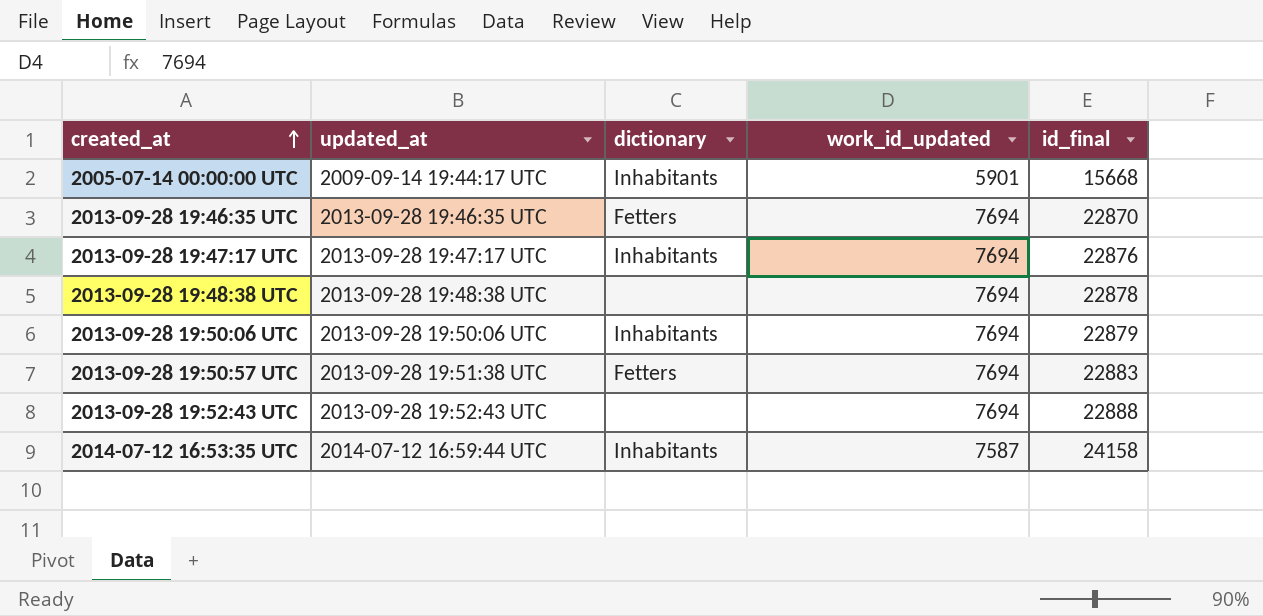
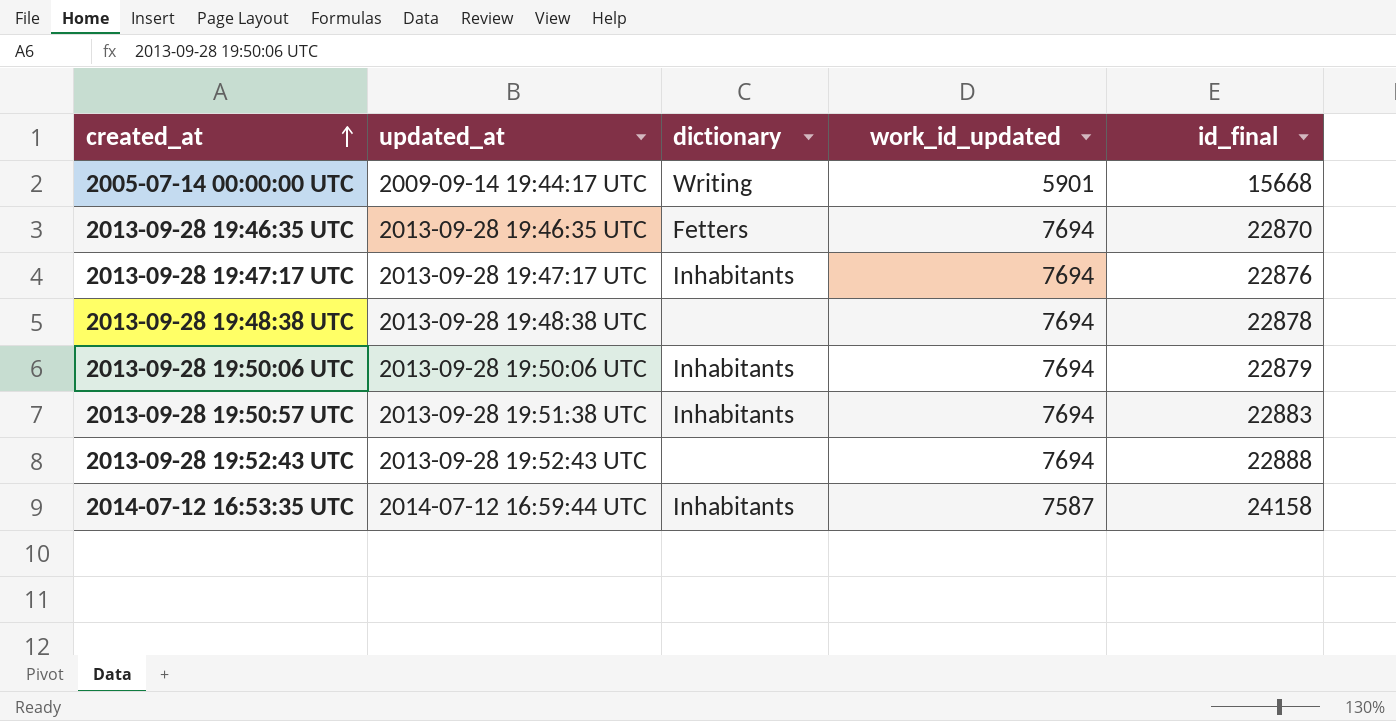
2005-07-14 00:00:00 UTC | dictionary: Inhabitants -> Writing
2013-09-28 19:50:57 UTC | dictionary: Fetters -> Inhabitants

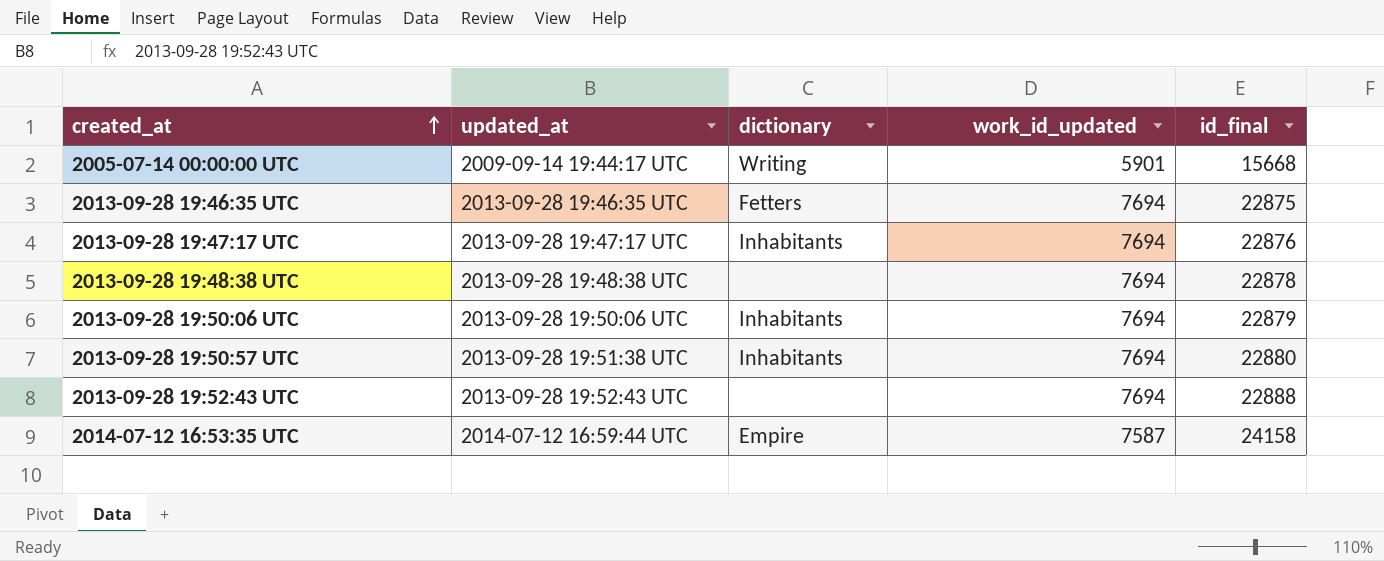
2013-09-28 19:46:35 UTC | id_final: 22870 -> 22875
2013-09-28 19:50:57 UTC | id_final: 22883 -> 22880
2014-07-12 16:53:35 UTC | dictionary: Inhabitants -> Empire

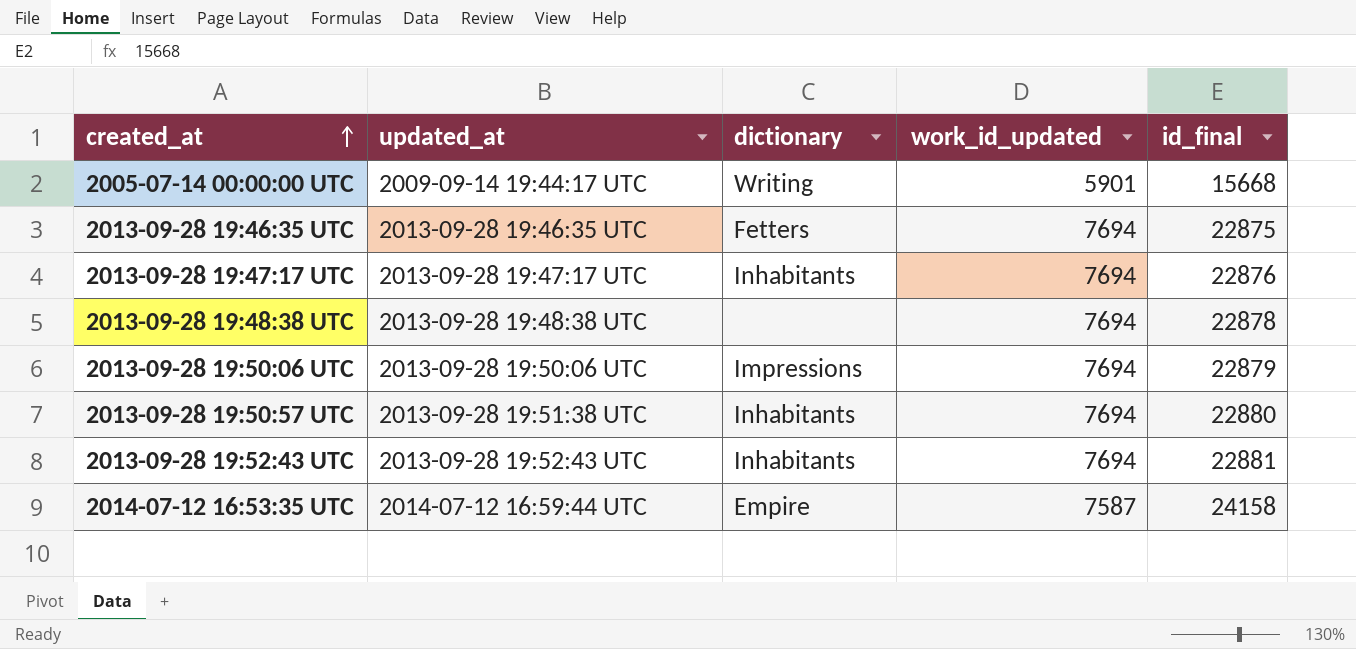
2013-09-28 19:50:06 UTC | dictionary: Inhabitants -> Impressions
2013-09-28 19:52:43 UTC | dictionary: none -> Inhabitants
2013-09-28 19:52:43 UTC | id_final: 22888 -> 22881

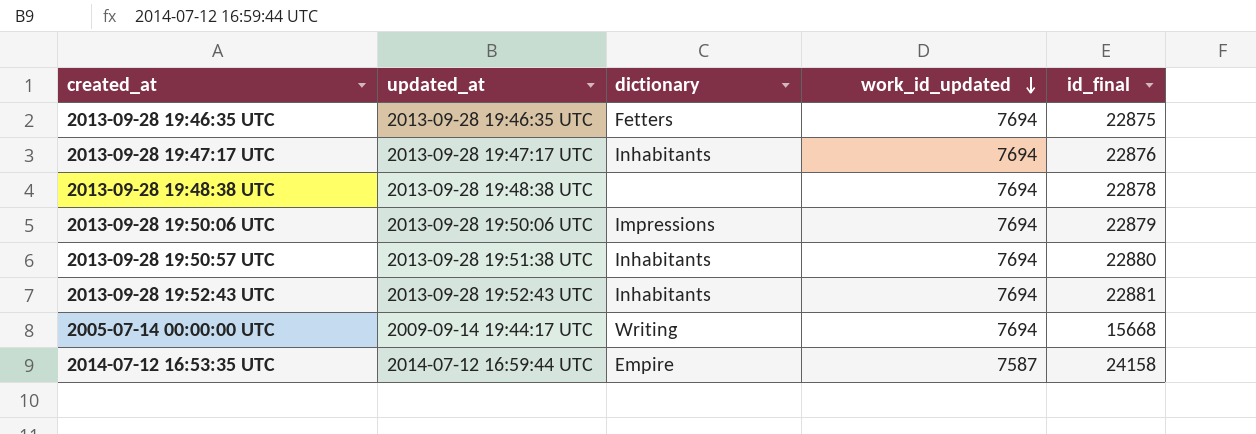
row order: created_at ascending -> work_id_updated descending
2005-07-14 00:00:00 UTC | work_id_updated: 5901 -> 7694

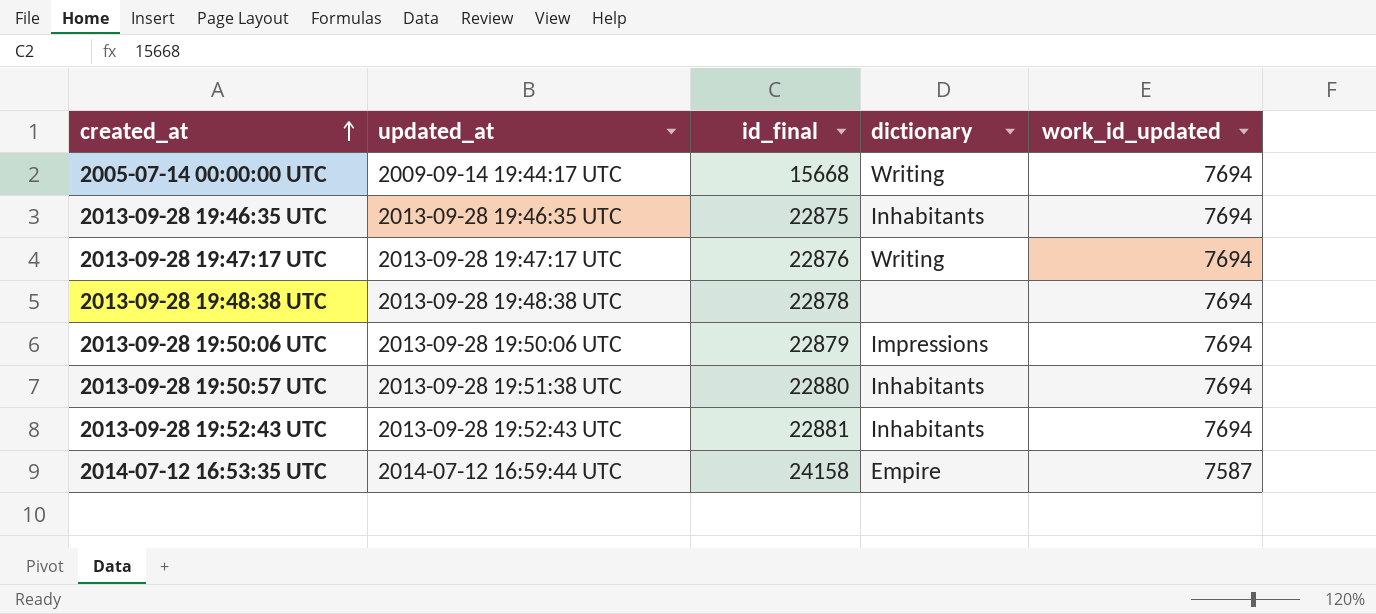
row order: work_id_updated descending -> created_at ascending
column id_final | position: 5 -> 3
2013-09-28 19:46:35 UTC | dictionary: Fetters -> Inhabitants
2013-09-28 19:47:17 UTC | dictionary: Inhabitants -> Writing

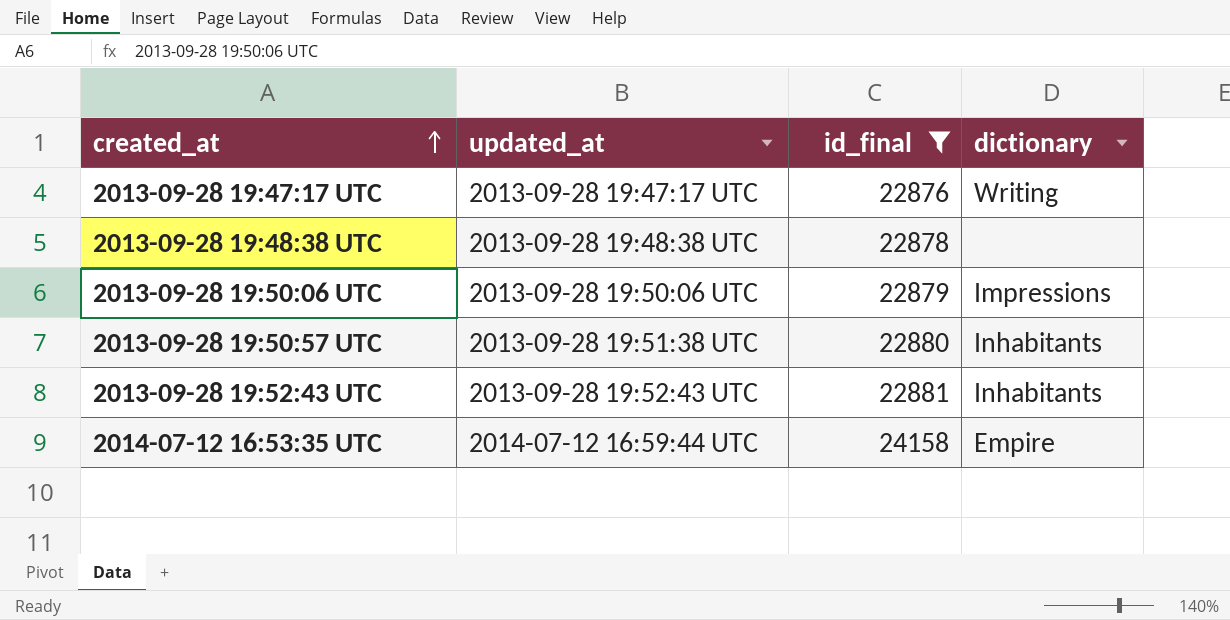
filter: none -> id_final >= 22876
column work_id_updated | position: 5 -> none

